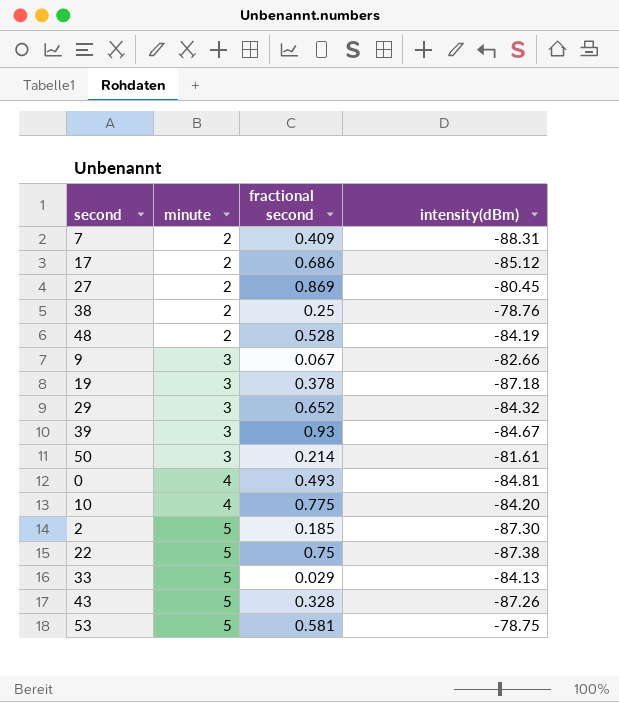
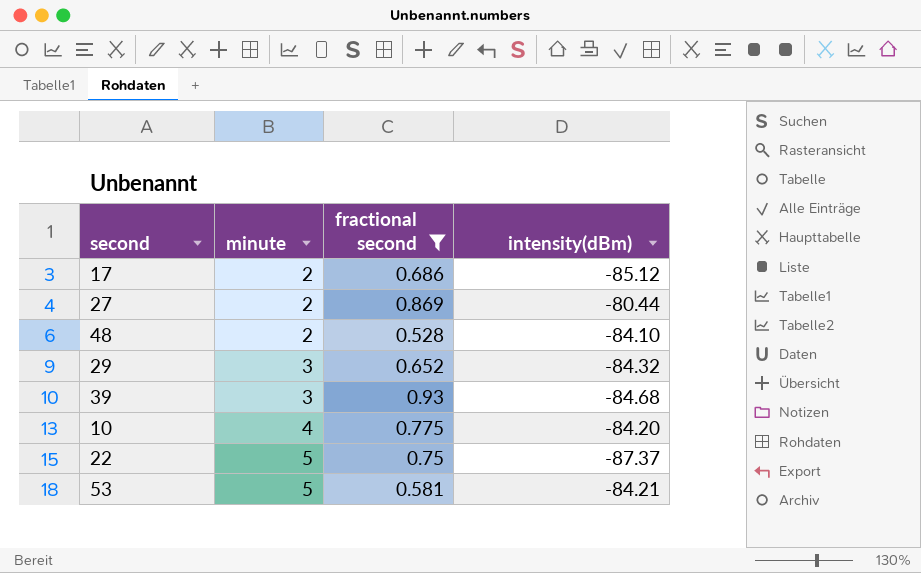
filter: none -> fractional second >= 0.528
27 | intensity(dBm): -80.45 -> -80.44
48 | intensity(dBm): -84.19 -> -84.10
39 | intensity(dBm): -84.67 -> -84.68
22 | intensity(dBm): -87.38 -> -87.37
53 | intensity(dBm): -78.75 -> -84.21

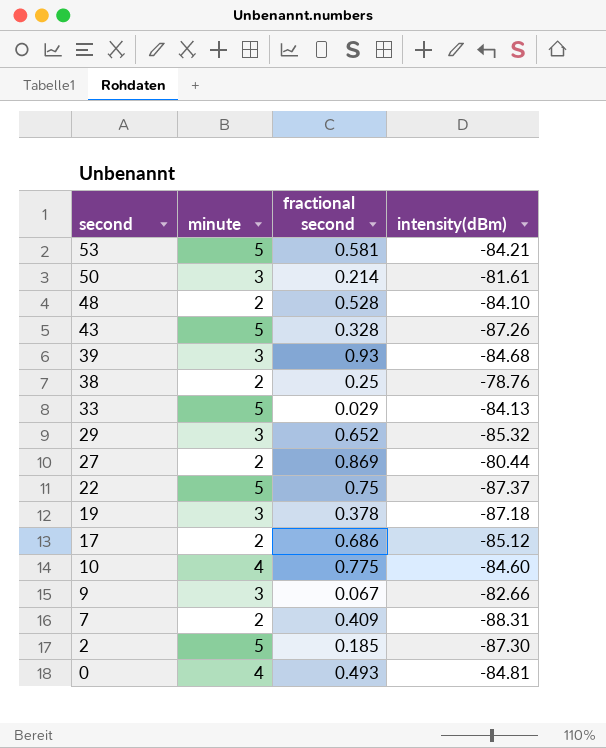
filter: fractional second >= 0.528 -> none
row order: minute ascending -> second descending
29 | intensity(dBm): -84.32 -> -85.32
10 | intensity(dBm): -84.20 -> -84.60

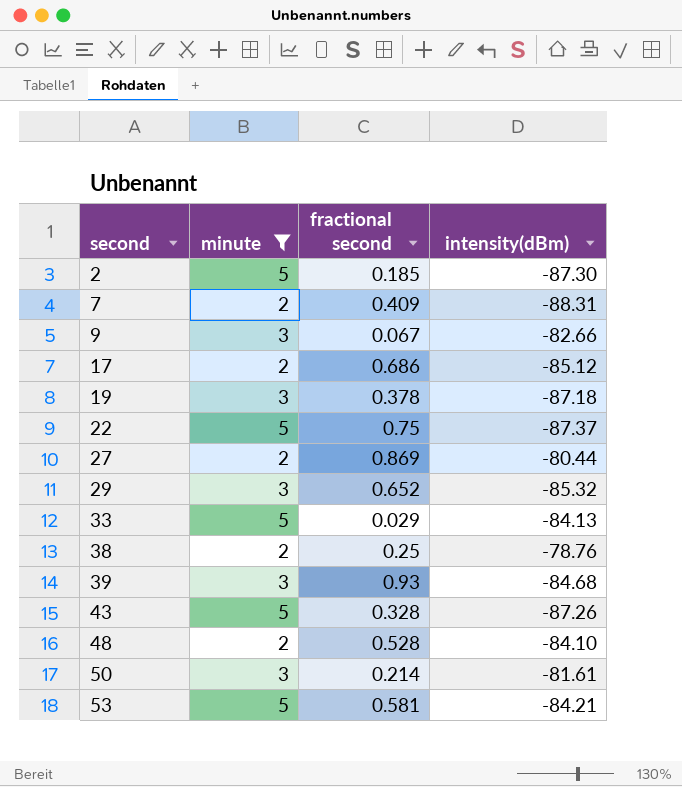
filter: none -> minute != 4
row order: second descending -> second ascending

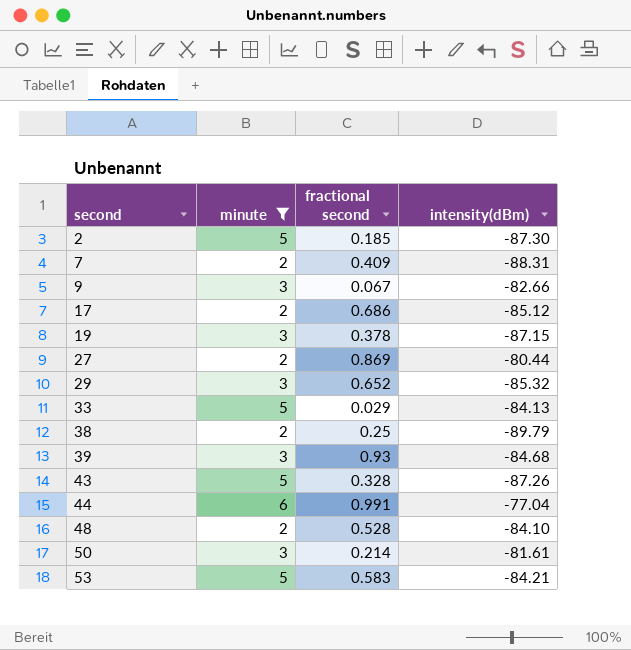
row 22: 5 | 0.75 | -87.37 -> none
19 | intensity(dBm): -87.18 -> -87.15
38 | intensity(dBm): -78.76 -> -89.79
row 44: none -> 6 | 0.991 | -77.04
53 | fractional second: 0.581 -> 0.583

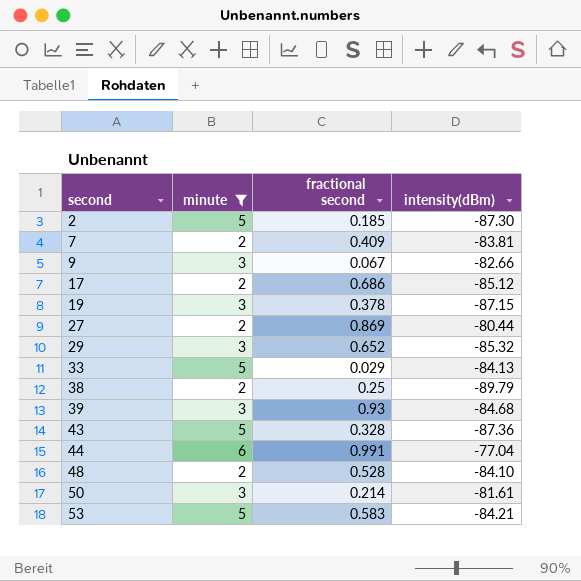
7 | intensity(dBm): -88.31 -> -83.81
43 | intensity(dBm): -87.26 -> -87.36

